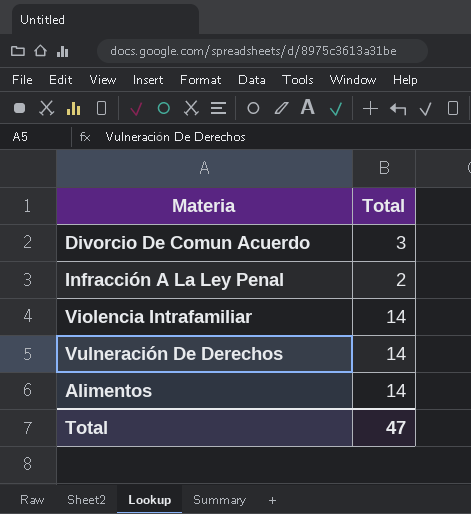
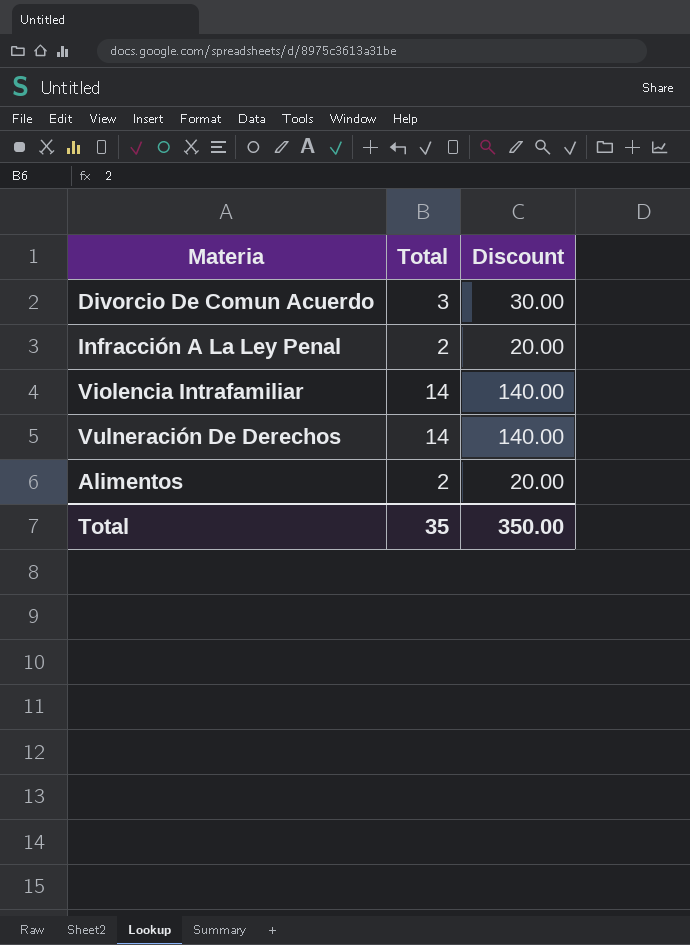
column Discount | formula: none -> [Total] * 10
Alimentos | Total: 14 -> 2
Total | Total: 47 -> 35

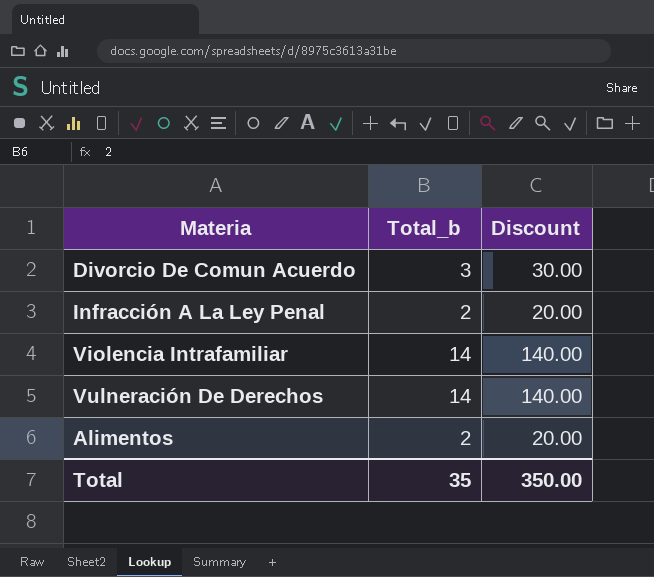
column name: Total -> Total_b

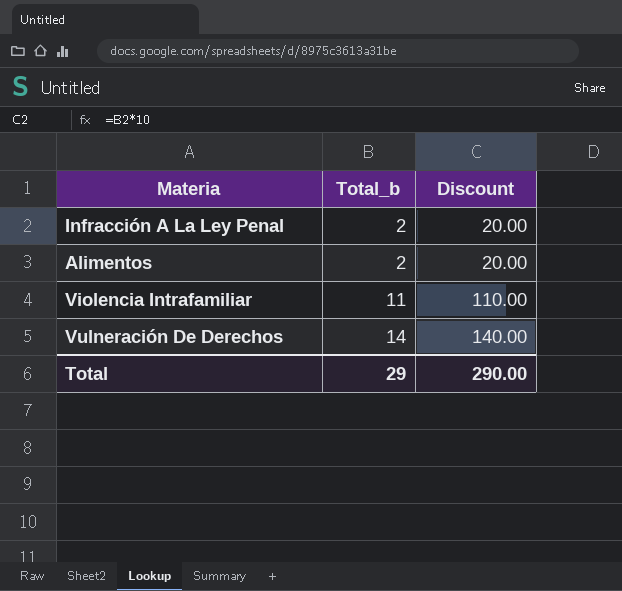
row order: none -> Total_b ascending
row Divorcio De Comun Acuerdo: 3 | 30.00 -> none
Violencia Intrafamiliar | Total_b: 14 -> 11
Violencia Intrafamiliar | Discount: 140.00 -> 110.00
Total | Total_b: 35 -> 29
Total | Discount: 350.00 -> 290.00

